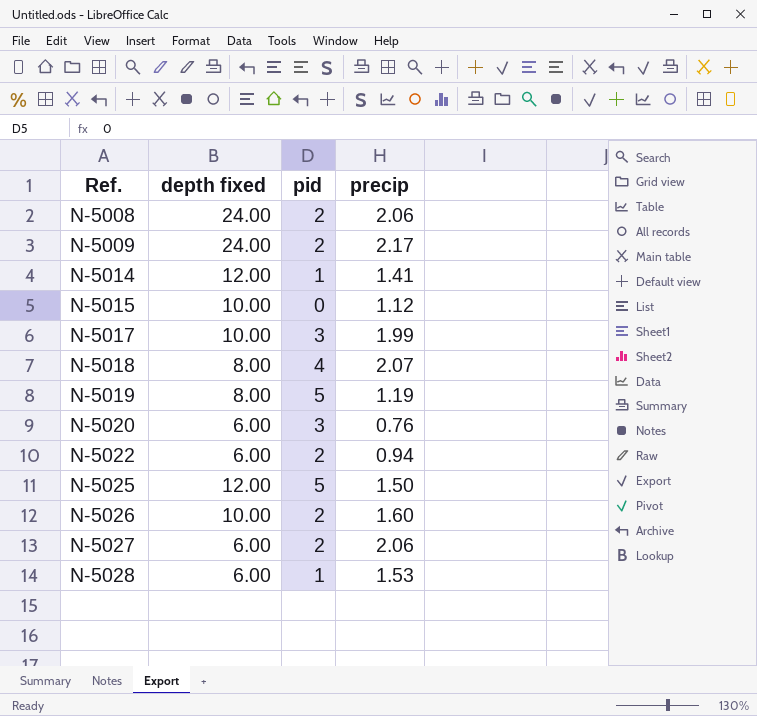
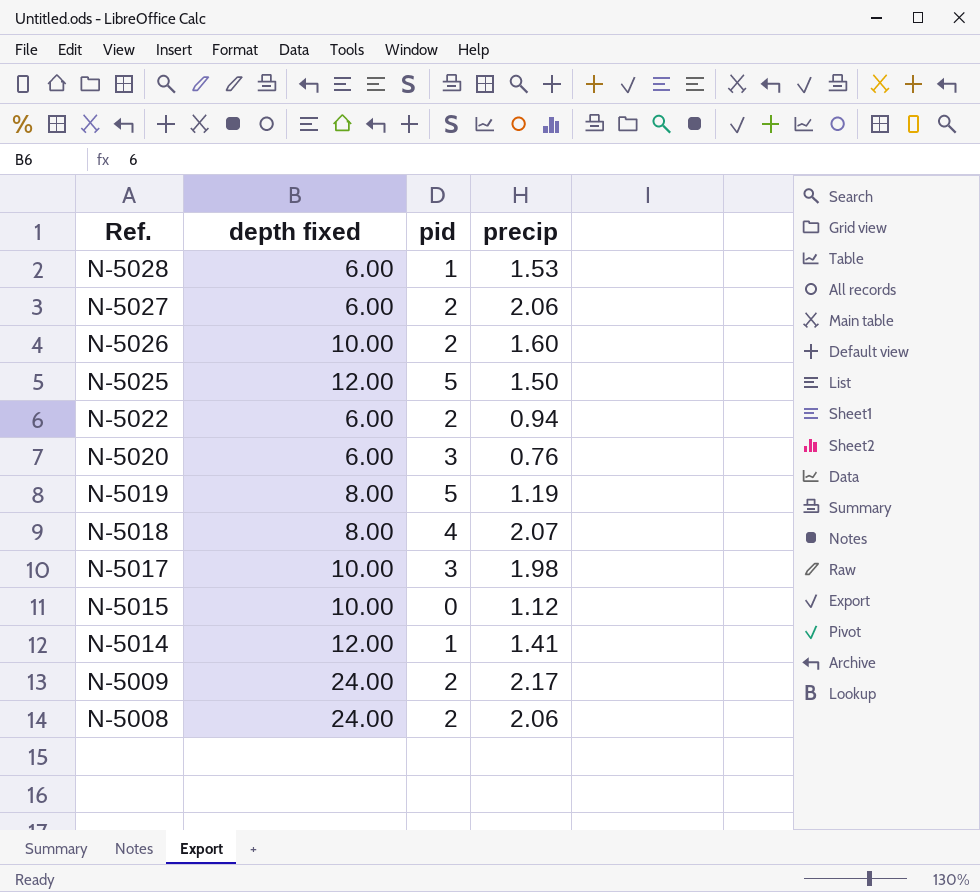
row order: Ref. ascending -> Ref. descending
N-5017 | precip: 1.99 -> 1.98

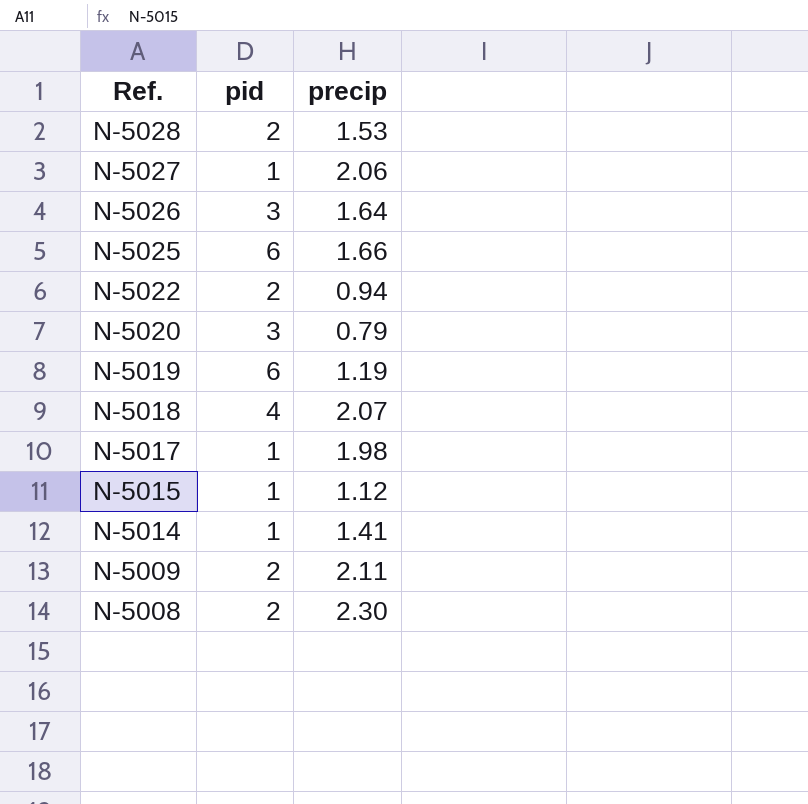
column depth fixed | position: 2 -> none
N-5028 | pid: 1 -> 2
N-5027 | pid: 2 -> 1
N-5026 | pid: 2 -> 3
N-5026 | precip: 1.60 -> 1.64
N-5025 | pid: 5 -> 6
N-5025 | precip: 1.50 -> 1.66
N-5020 | precip: 0.76 -> 0.79
N-5019 | pid: 5 -> 6
N-5017 | pid: 3 -> 1
N-5015 | pid: 0 -> 1
N-5009 | precip: 2.17 -> 2.11
N-5008 | precip: 2.06 -> 2.30

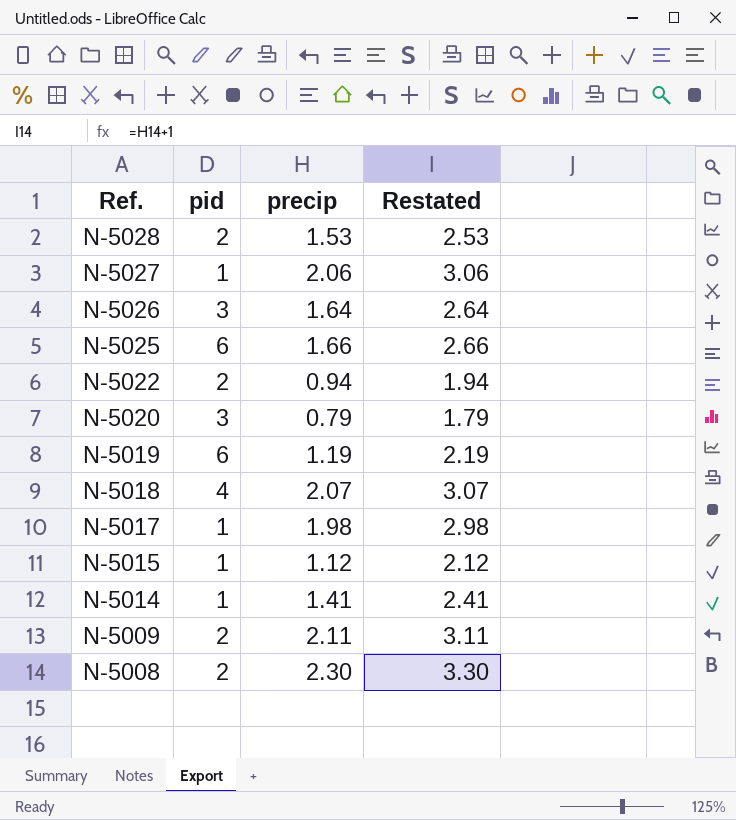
column Restated | formula: none -> [precip] + 1

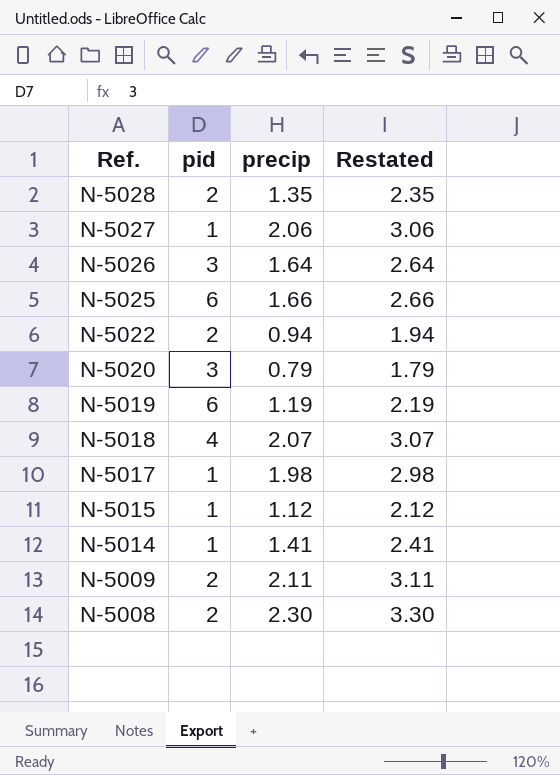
N-5028 | precip: 1.53 -> 1.35
N-5028 | Restated: 2.53 -> 2.35

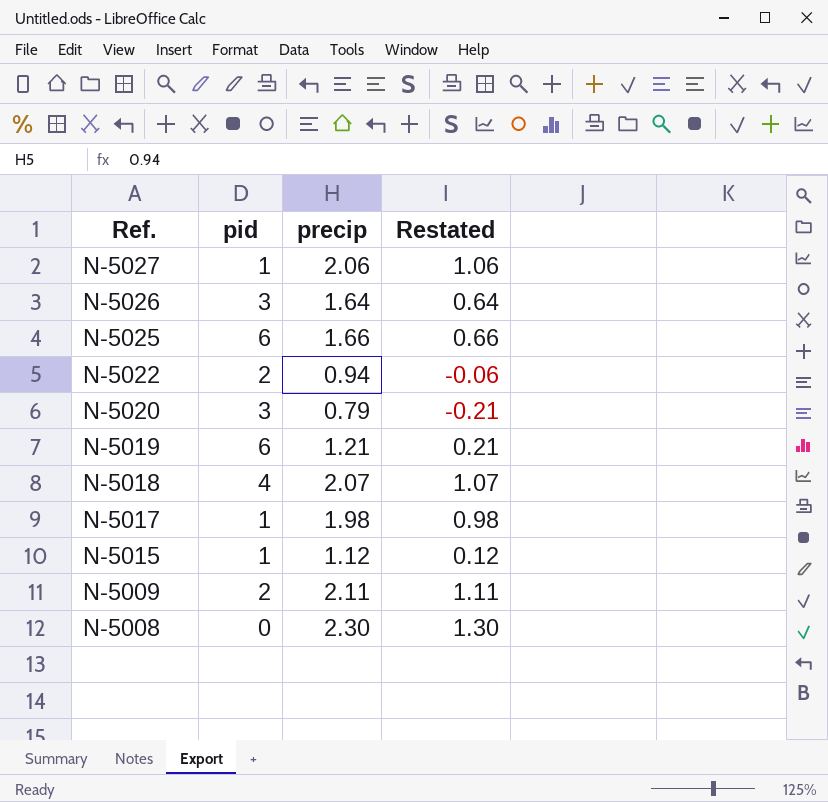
column Restated | formula: [precip] + 1 -> [precip] - 1
row N-5028: 2 | 1.35 | 2.35 -> none
row N-5014: 1 | 1.41 | 2.41 -> none
N-5019 | precip: 1.19 -> 1.21
N-5008 | pid: 2 -> 0

